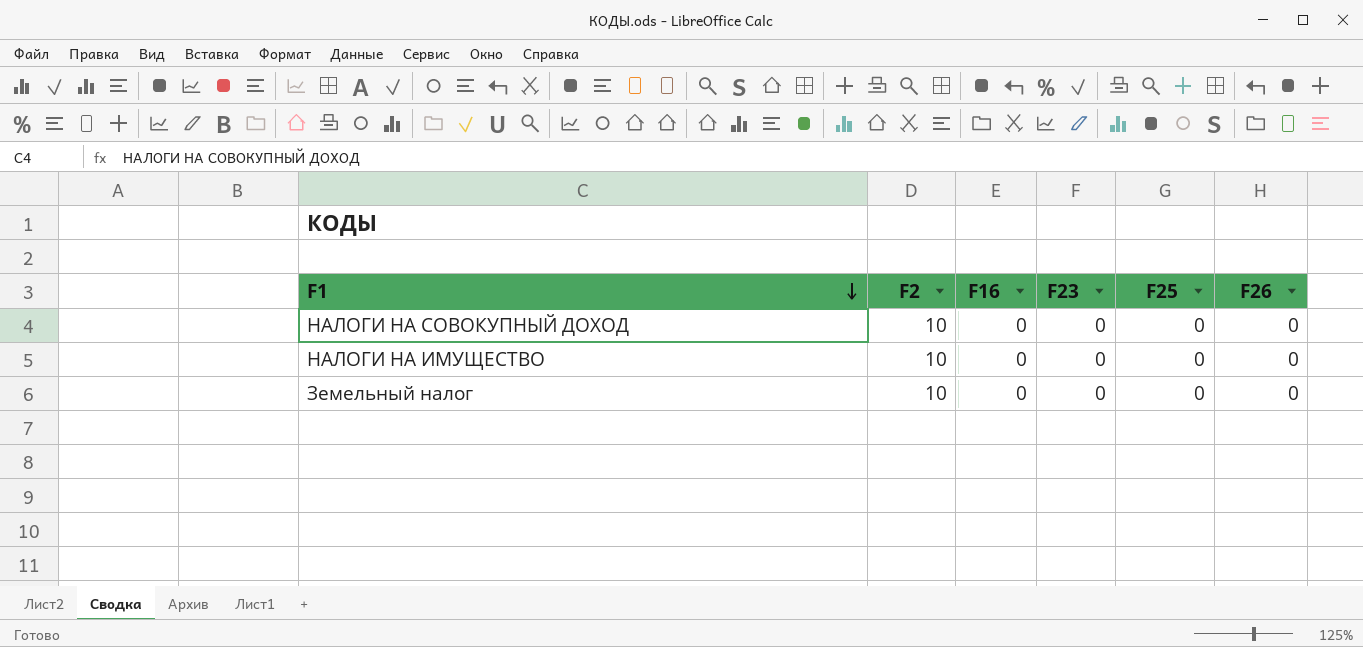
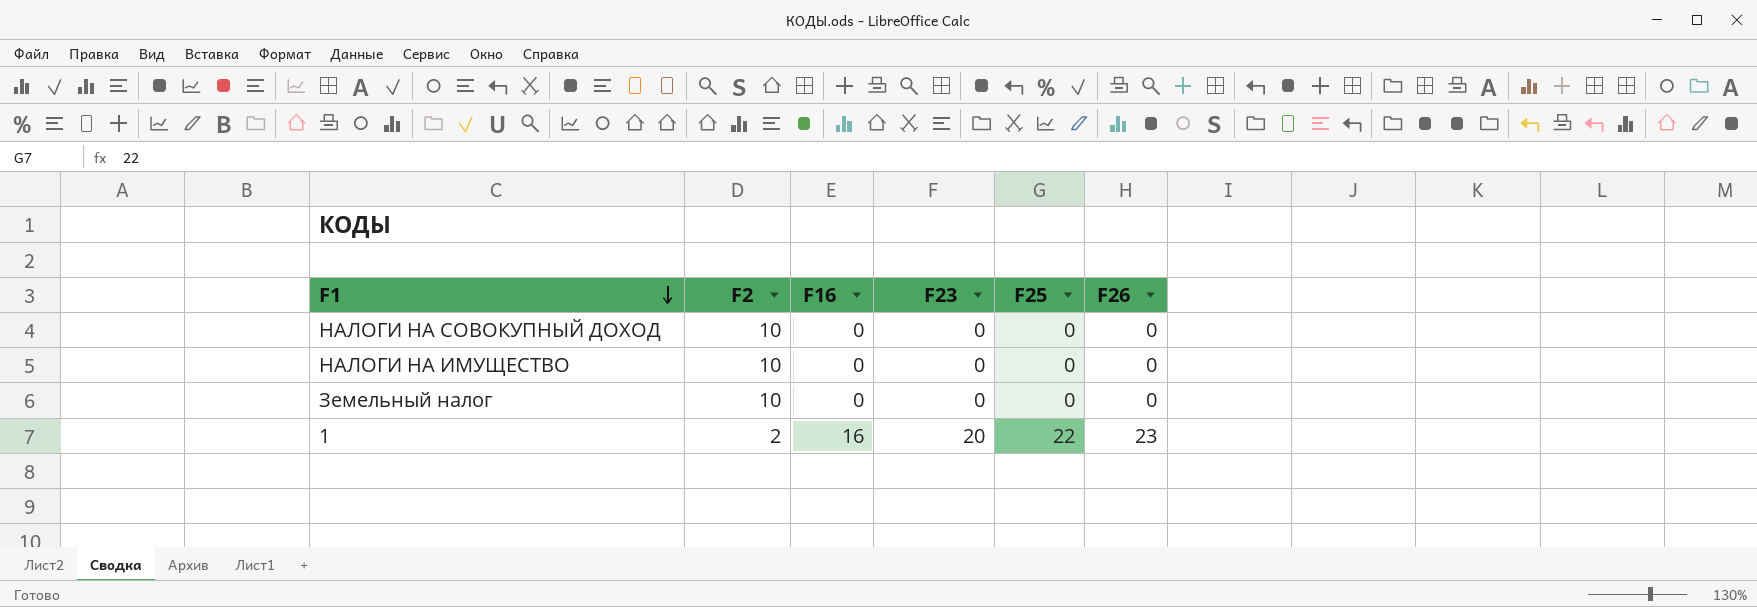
row 1: none -> 2 | 16 | 20 | 22 | 23

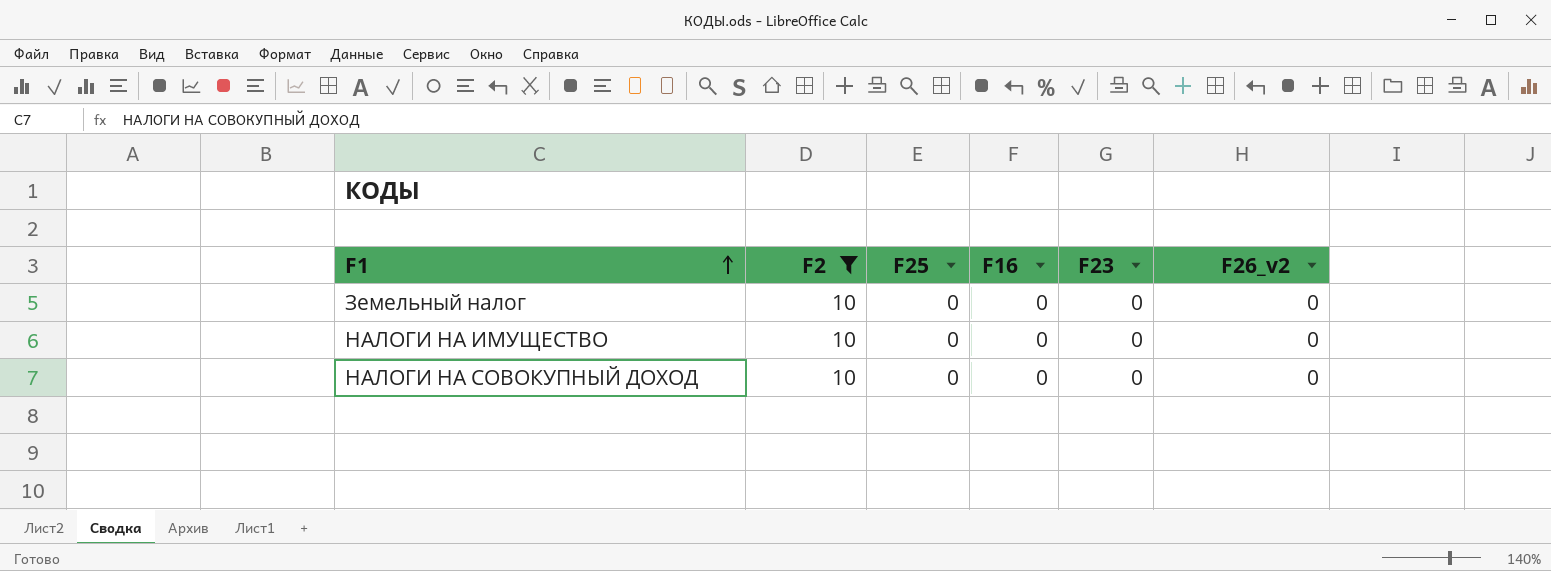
filter: none -> F2 = 10
row order: F1 descending -> F1 ascending
column F25 | position: 5 -> 3
column name: F26 -> F26_v2

